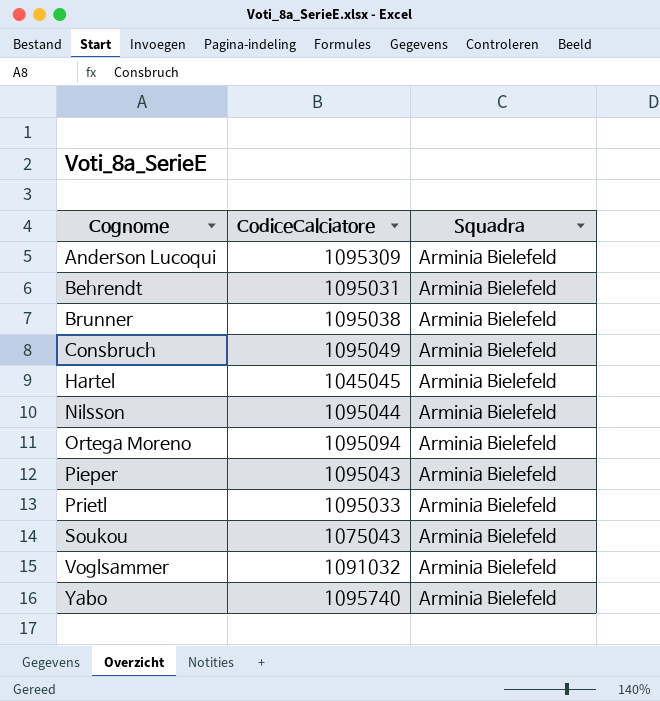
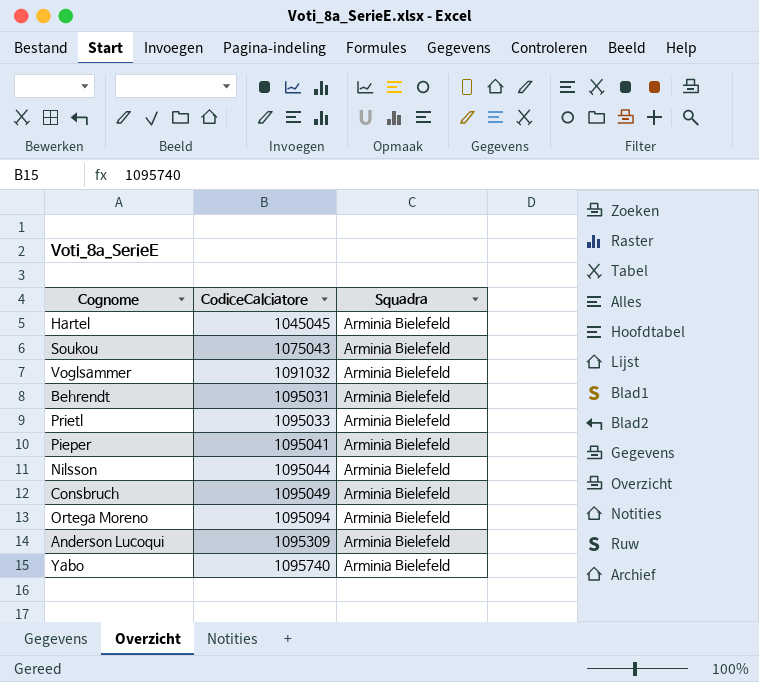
row order: Cognome ascending -> CodiceCalciatore ascending
row Brunner: 1095038 | Arminia Bielefeld -> none
Pieper | CodiceCalciatore: 1095043 -> 1095041

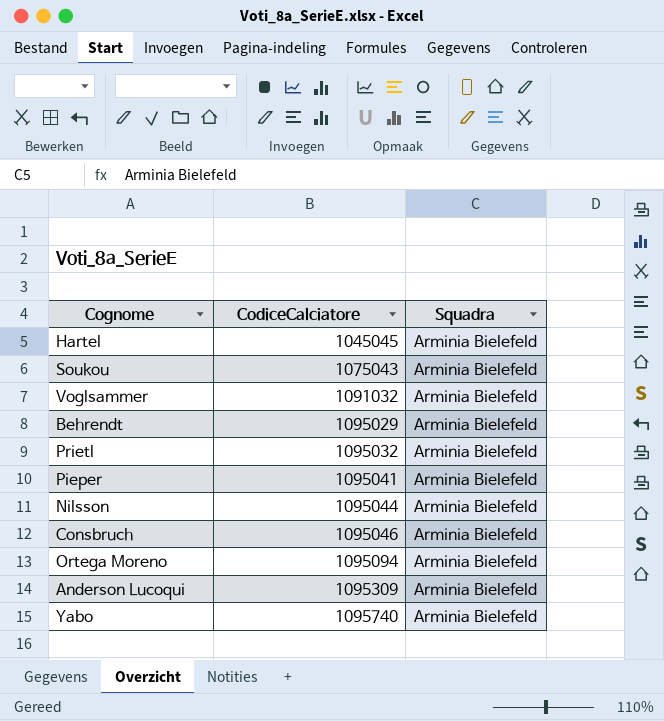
Behrendt | CodiceCalciatore: 1095031 -> 1095029
Prietl | CodiceCalciatore: 1095033 -> 1095032
Consbruch | CodiceCalciatore: 1095049 -> 1095046

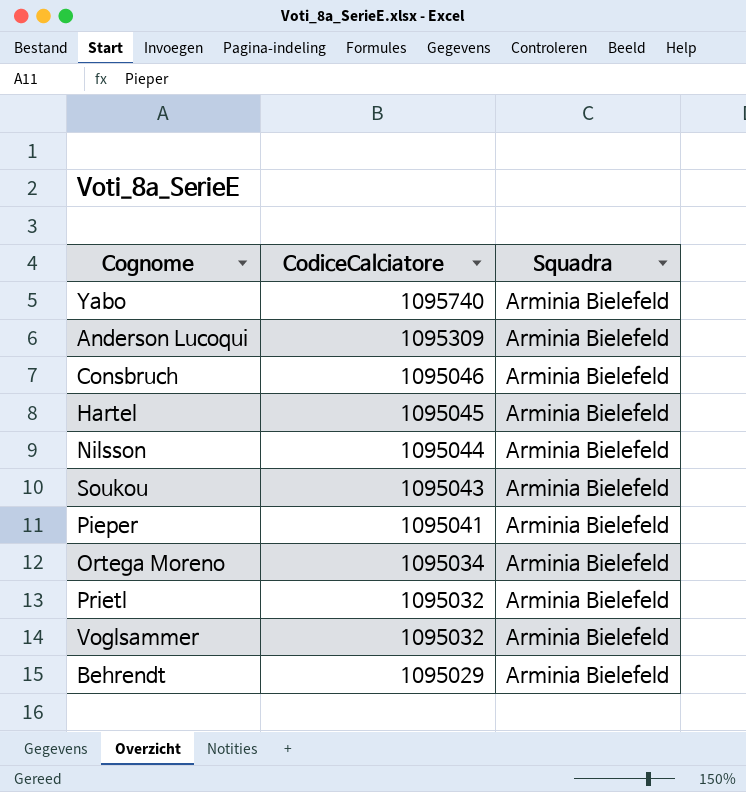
row order: CodiceCalciatore ascending -> CodiceCalciatore descending
Hartel | CodiceCalciatore: 1045045 -> 1095045
Soukou | CodiceCalciatore: 1075043 -> 1095043
Ortega Moreno | CodiceCalciatore: 1095094 -> 1095034
Voglsammer | CodiceCalciatore: 1091032 -> 1095032

